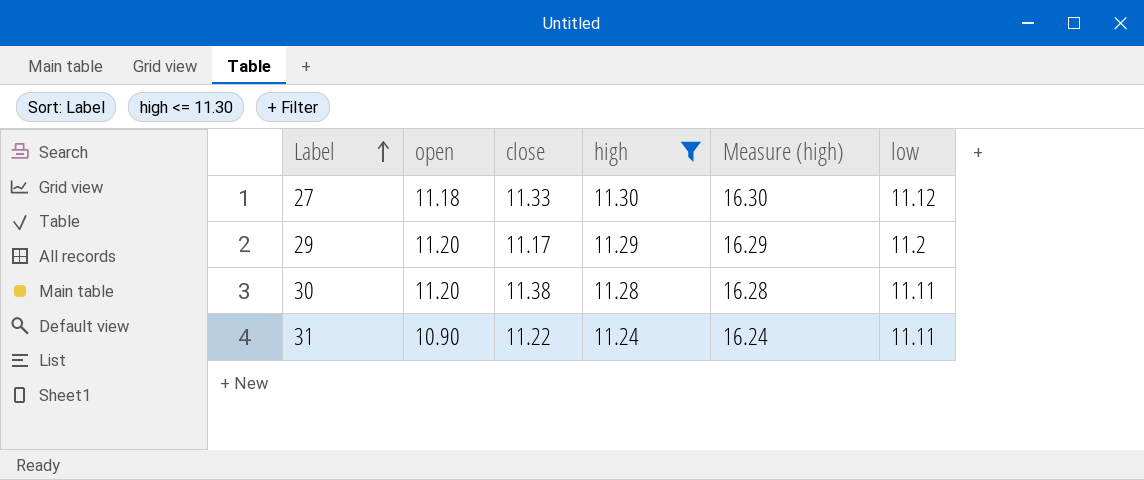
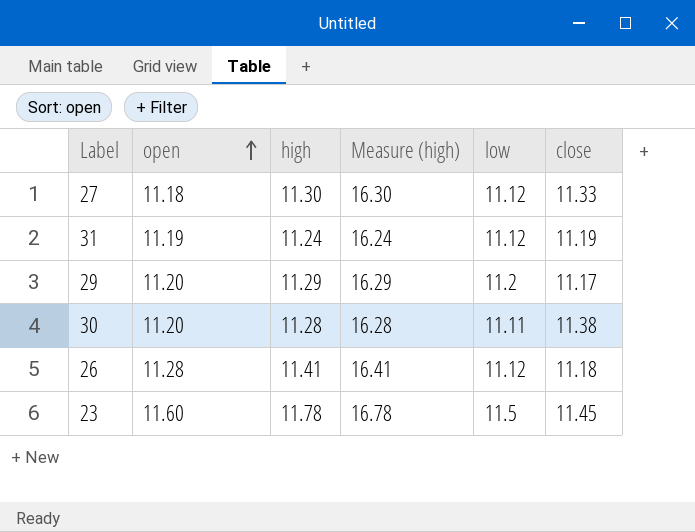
filter: high <= 11.30 -> none
row order: Label ascending -> open ascending
column close | position: 3 -> 6
31 | open: 10.90 -> 11.19
31 | low: 11.11 -> 11.12
31 | close: 11.22 -> 11.19

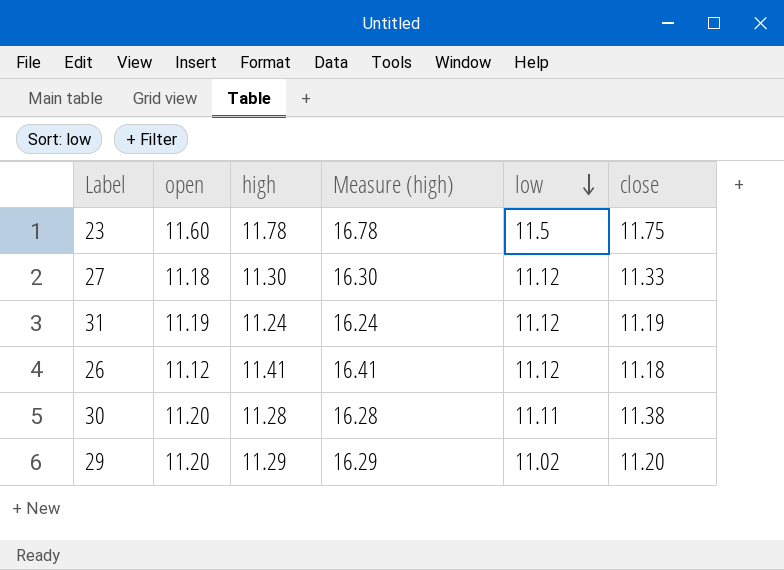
row order: open ascending -> low descending
23 | close: 11.45 -> 11.75
26 | open: 11.28 -> 11.12
29 | low: 11.2 -> 11.02
29 | close: 11.17 -> 11.20

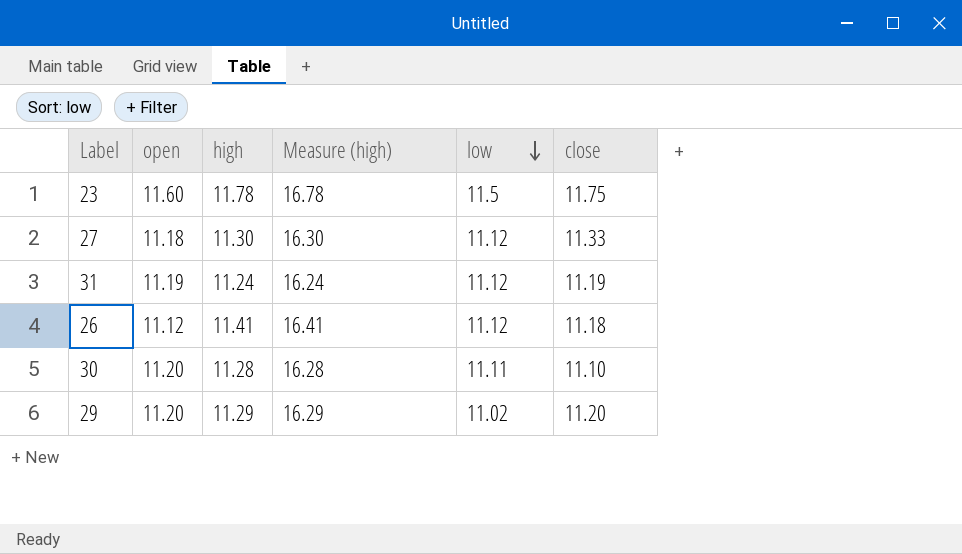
30 | close: 11.38 -> 11.10

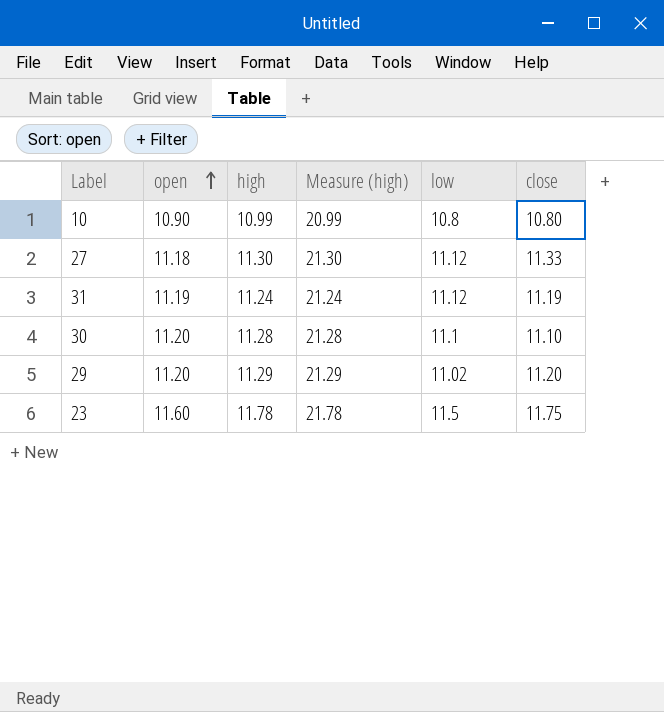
row order: low descending -> open ascending
column Measure (high) | formula: [high] + 5 -> [high] + 10
row 26: 11.12 | 11.41 | 16.41 | 11.12 | 11.18 -> none
row 10: none -> 10.90 | 10.99 | 20.99 | 10.8 | 10.80
30 | low: 11.11 -> 11.1

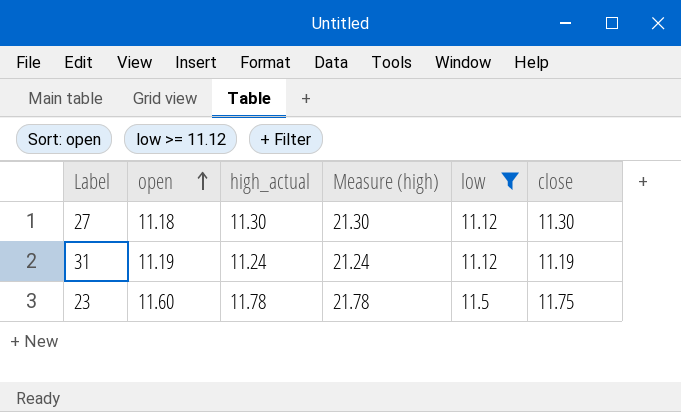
filter: none -> low >= 11.12
column name: high -> high_actual
27 | close: 11.33 -> 11.30

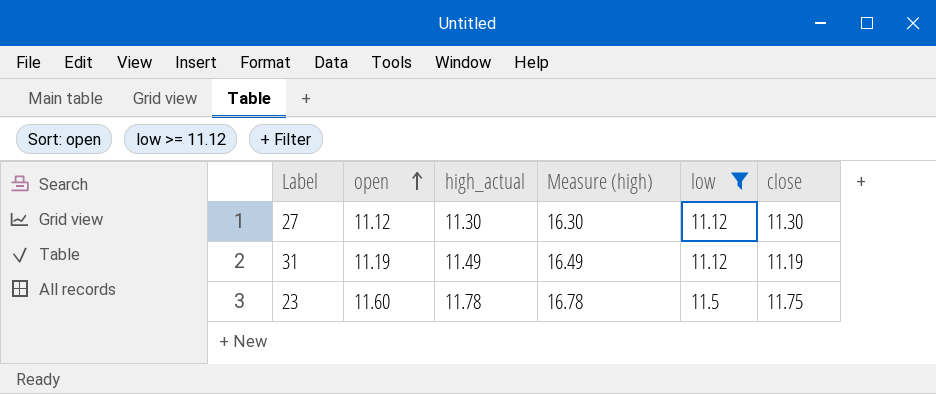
column Measure (high) | formula: [high_actual] + 10 -> [high_actual] + 5
27 | open: 11.18 -> 11.12
31 | high_actual: 11.24 -> 11.49

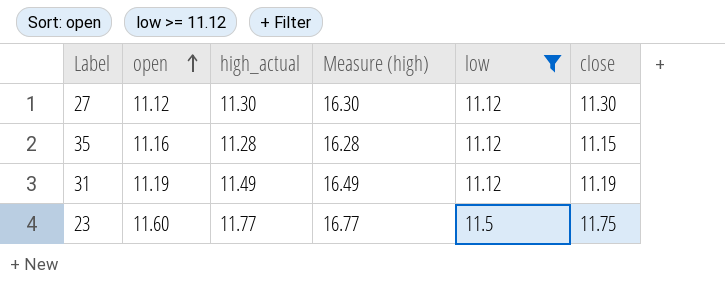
row 35: none -> 11.16 | 11.28 | 16.28 | 11.12 | 11.15
23 | high_actual: 11.78 -> 11.77
23 | Measure (high): 16.78 -> 16.77

